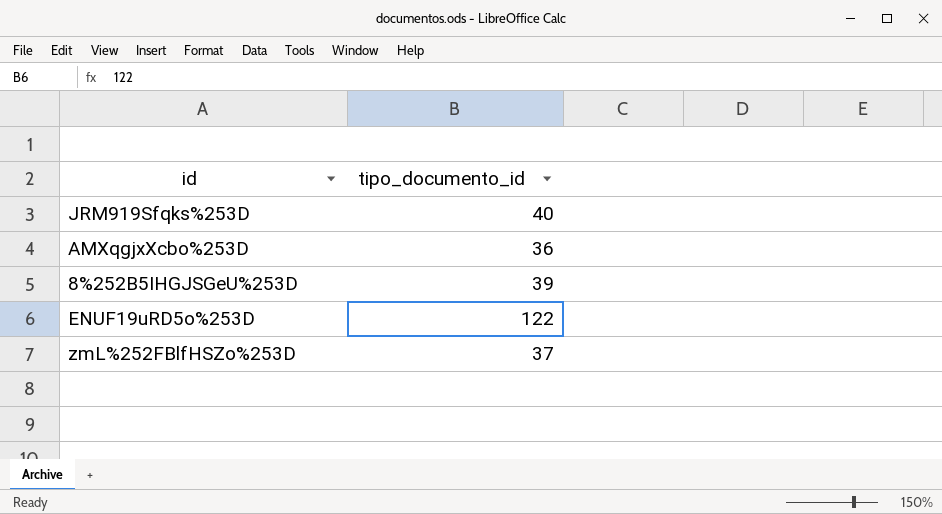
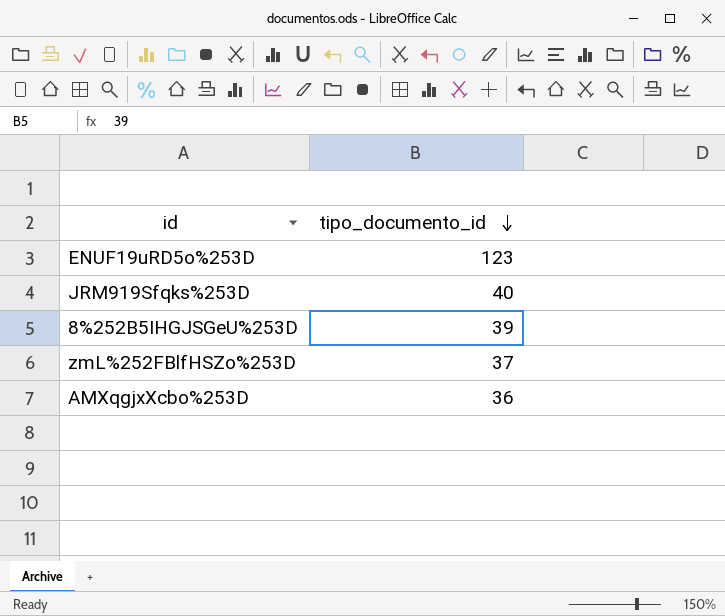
row order: none -> tipo_documento_id descending
ENUF19uRD5o%253D | tipo_documento_id: 122 -> 123

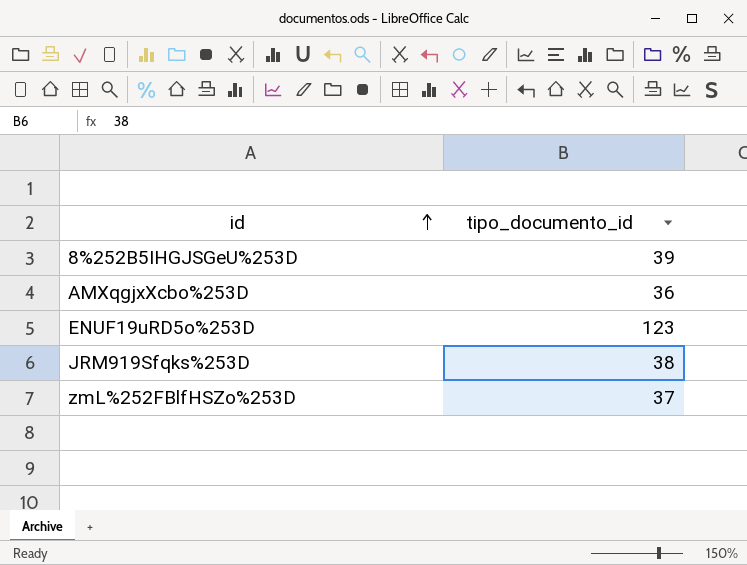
row order: tipo_documento_id descending -> id ascending
JRM919Sfqks%253D | tipo_documento_id: 40 -> 38

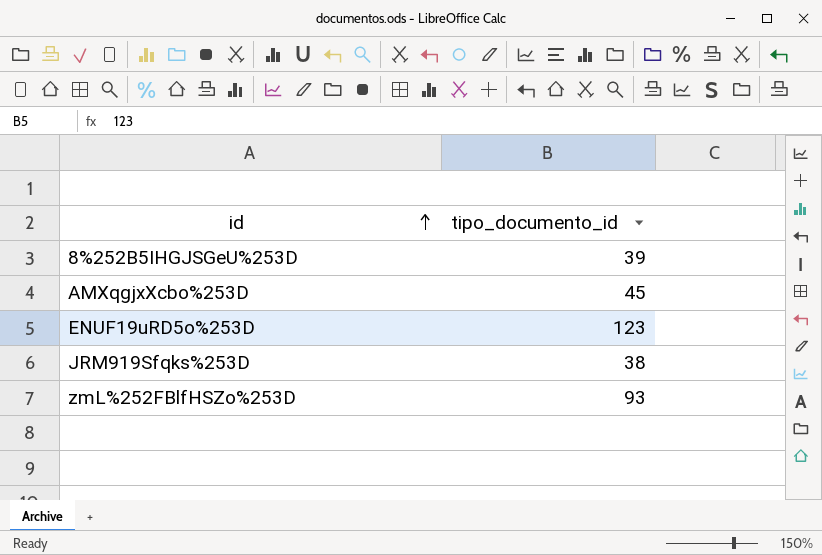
AMXqgjxXcbo%253D | tipo_documento_id: 36 -> 45
zmL%252FBlfHSZo%253D | tipo_documento_id: 37 -> 93

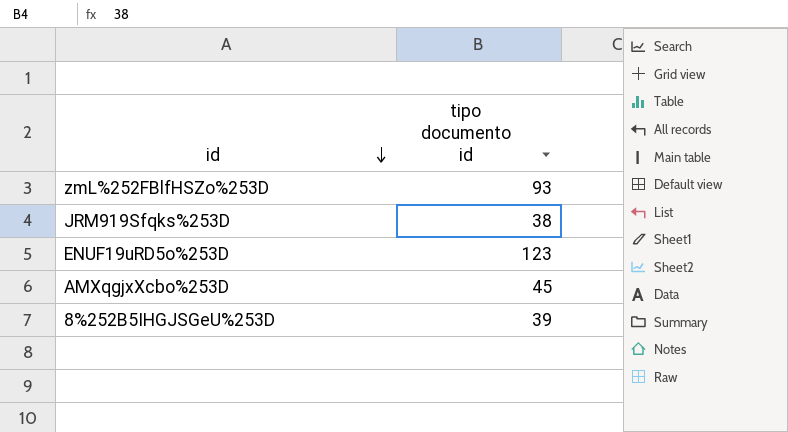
row order: id ascending -> id descending
column name: tipo_documento_id -> tipo documento id

